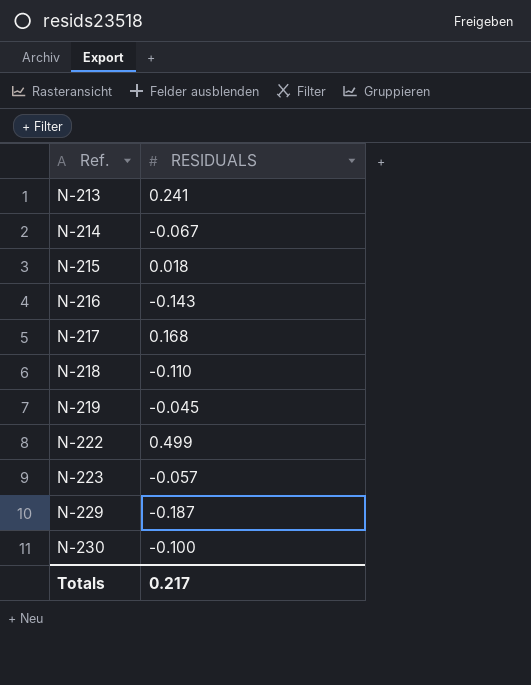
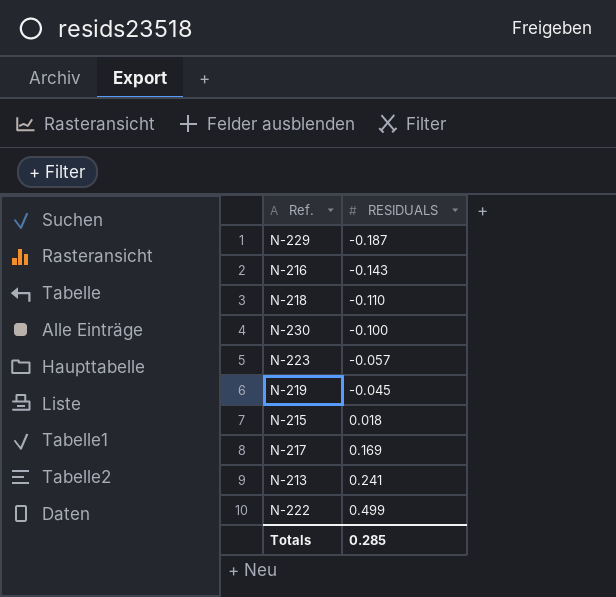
row order: Ref. ascending -> RESIDUALS ascending
row N-214: -0.067 -> none
N-217 | RESIDUALS: 0.168 -> 0.169
Totals | RESIDUALS: 0.217 -> 0.285

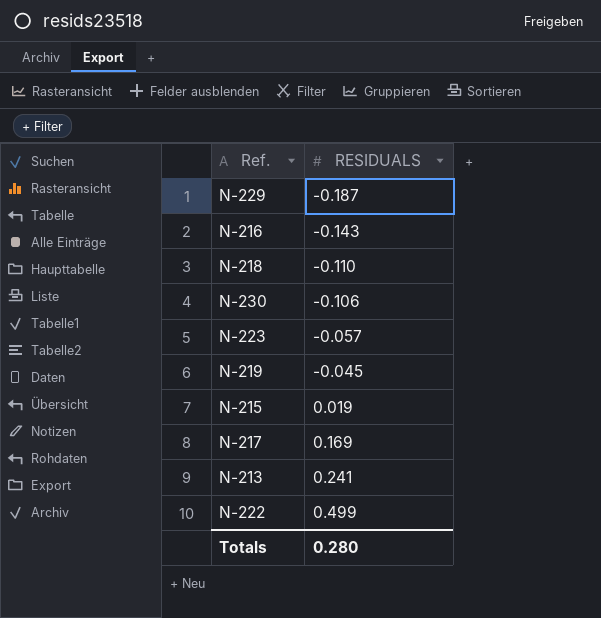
N-230 | RESIDUALS: -0.100 -> -0.106
N-215 | RESIDUALS: 0.018 -> 0.019
Totals | RESIDUALS: 0.285 -> 0.280

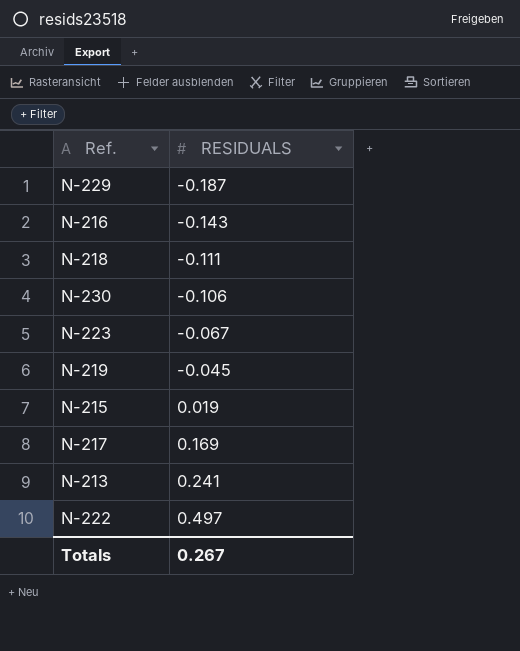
N-218 | RESIDUALS: -0.110 -> -0.111
N-223 | RESIDUALS: -0.057 -> -0.067
N-222 | RESIDUALS: 0.499 -> 0.497
Totals | RESIDUALS: 0.280 -> 0.267

